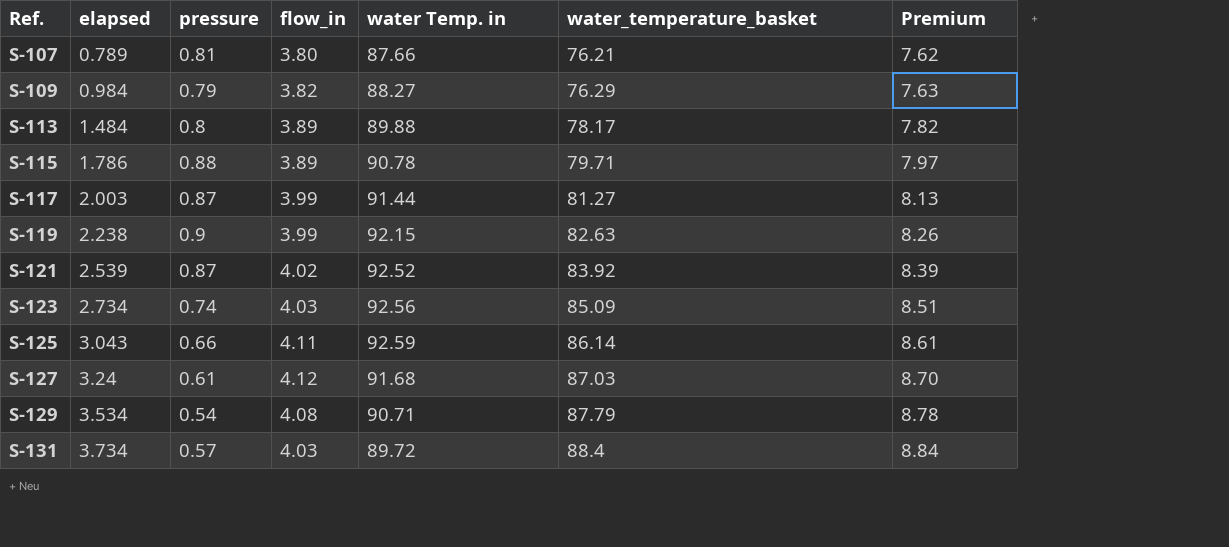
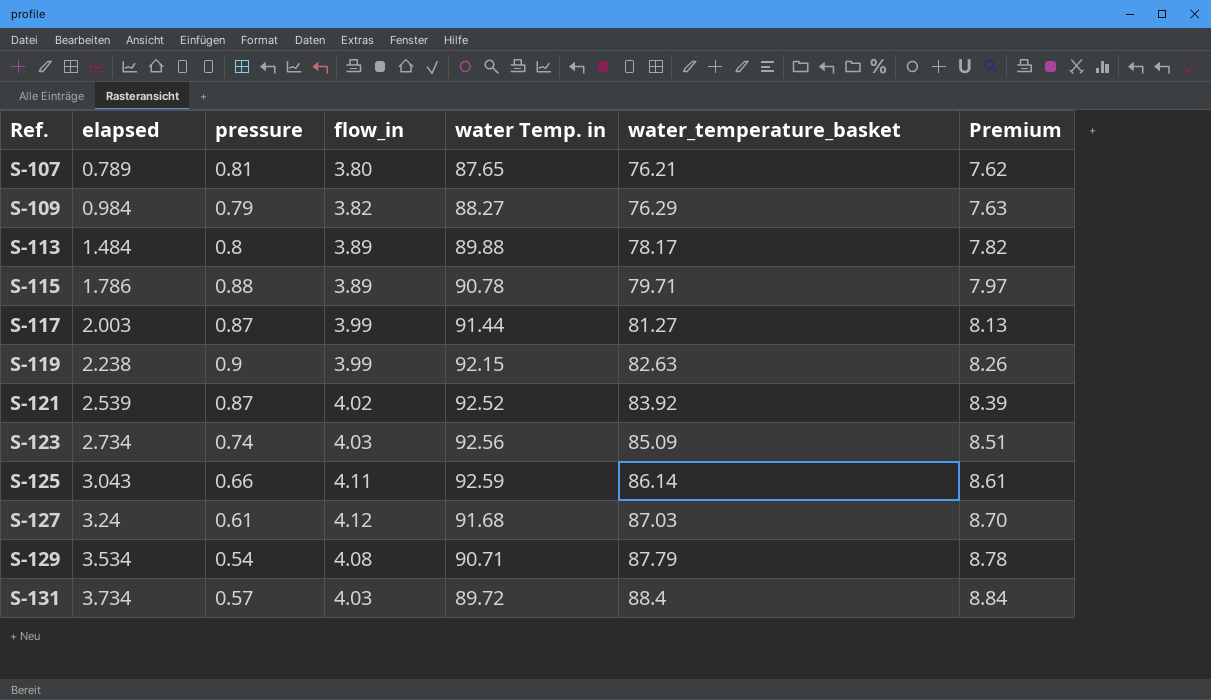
S-107 | water Temp. in: 87.66 -> 87.65

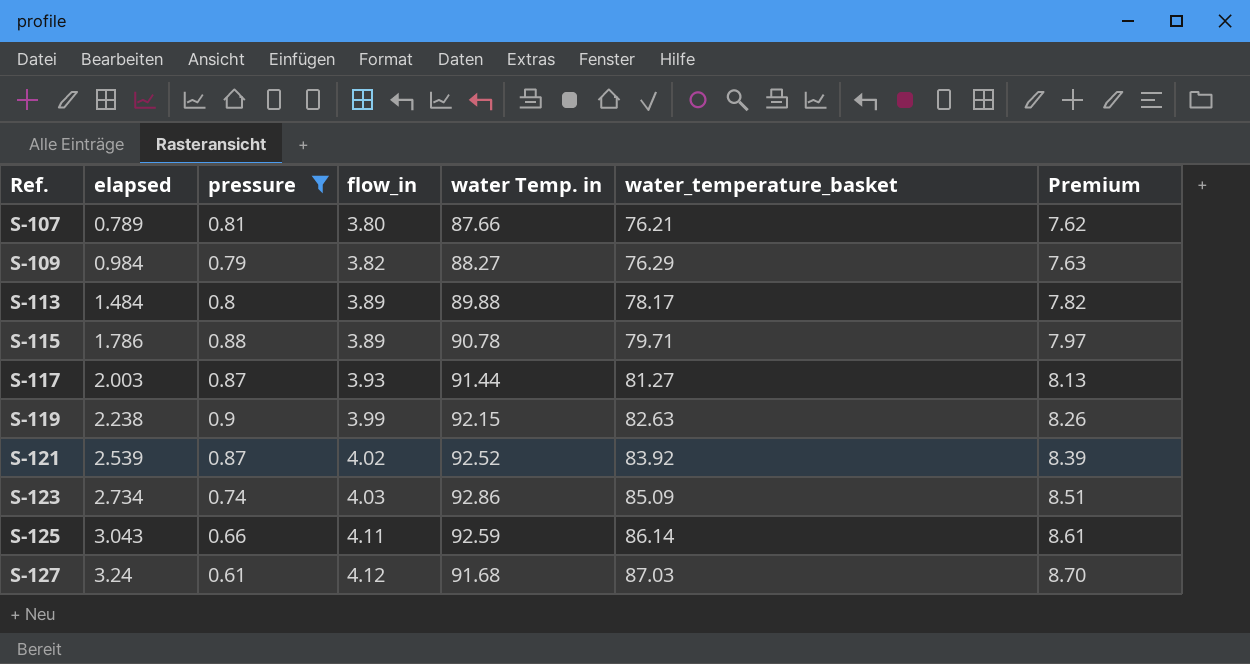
filter: none -> pressure >= 0.61
S-107 | water Temp. in: 87.65 -> 87.66
S-117 | flow_in: 3.99 -> 3.93
S-123 | water Temp. in: 92.56 -> 92.86

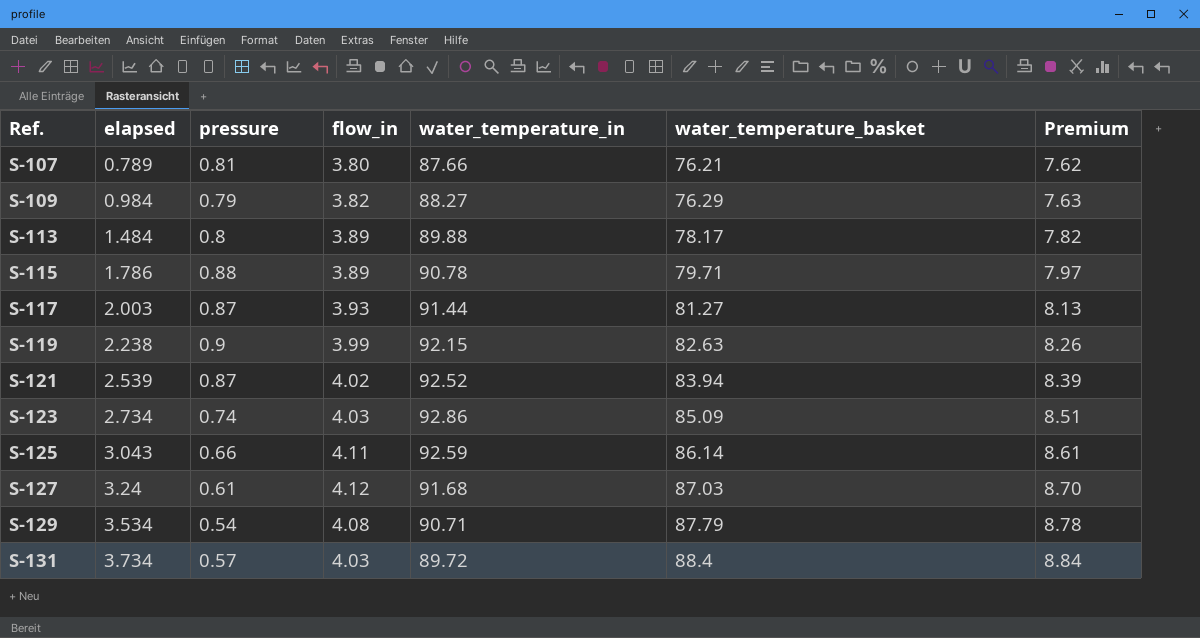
filter: pressure >= 0.61 -> none
column name: water Temp. in -> water_temperature_in
S-121 | water_temperature_basket: 83.92 -> 83.94

